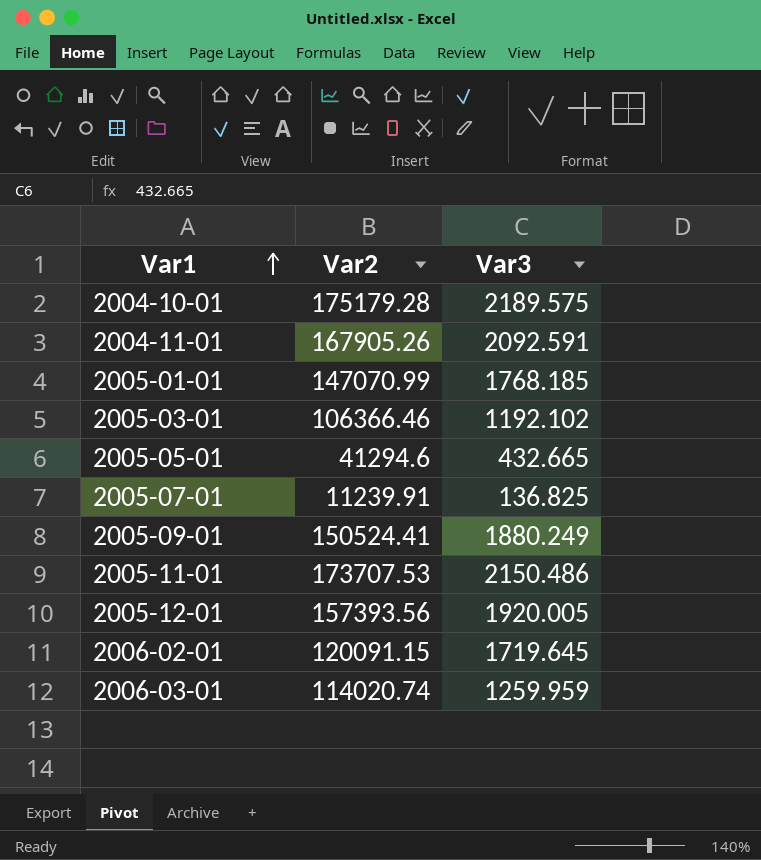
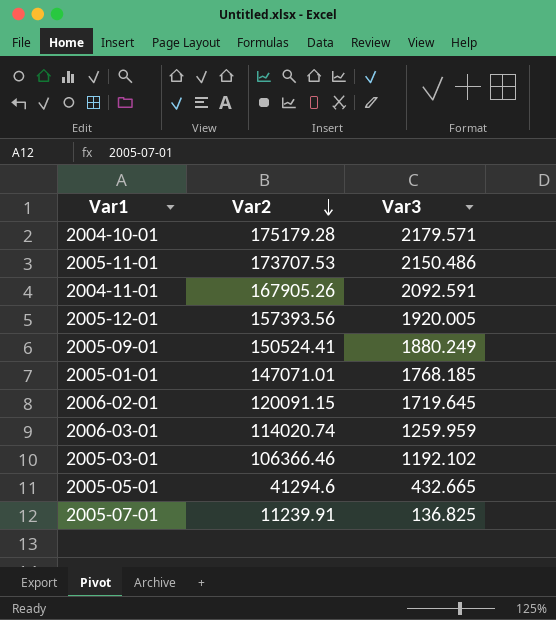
row order: Var1 ascending -> Var2 descending
2004-10-01 | Var3: 2189.575 -> 2179.571
2005-01-01 | Var2: 147070.99 -> 147071.01

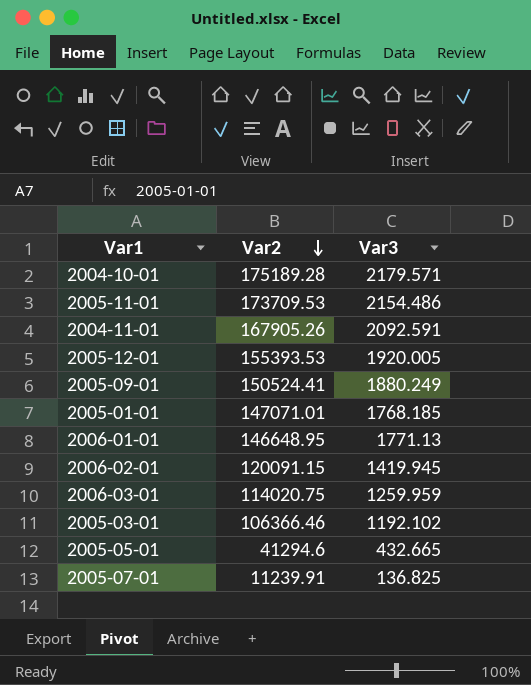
2004-10-01 | Var2: 175179.28 -> 175189.28
2005-11-01 | Var2: 173707.53 -> 173709.53
2005-11-01 | Var3: 2150.486 -> 2154.486
2005-12-01 | Var2: 157393.56 -> 155393.53
row 2006-01-01: none -> 146648.95 | 1771.13
2006-02-01 | Var3: 1719.645 -> 1419.945
2006-03-01 | Var2: 114020.74 -> 114020.75

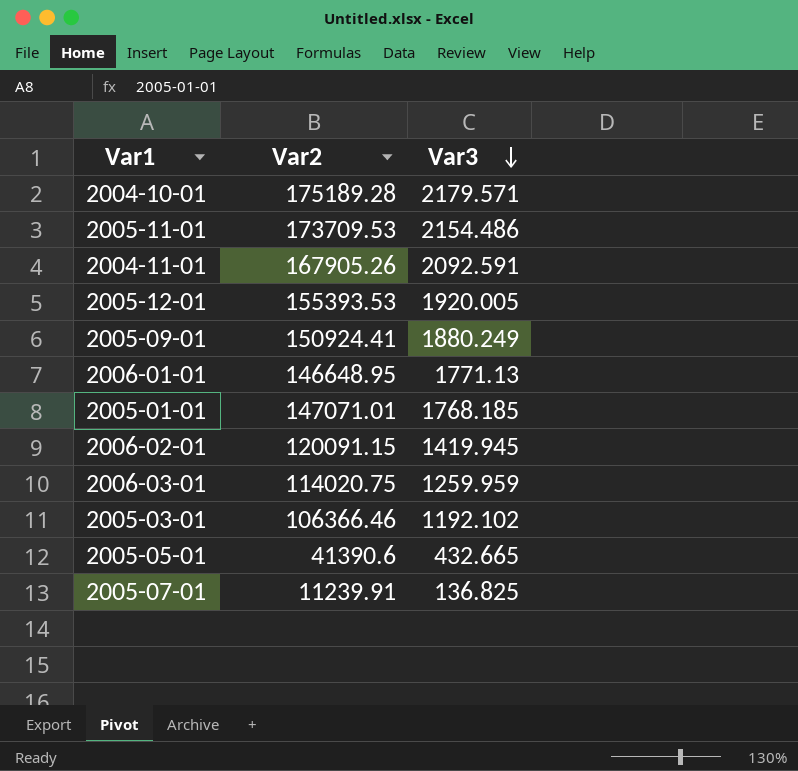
row order: Var2 descending -> Var3 descending
2005-09-01 | Var2: 150524.41 -> 150924.41
2005-05-01 | Var2: 41294.6 -> 41390.6

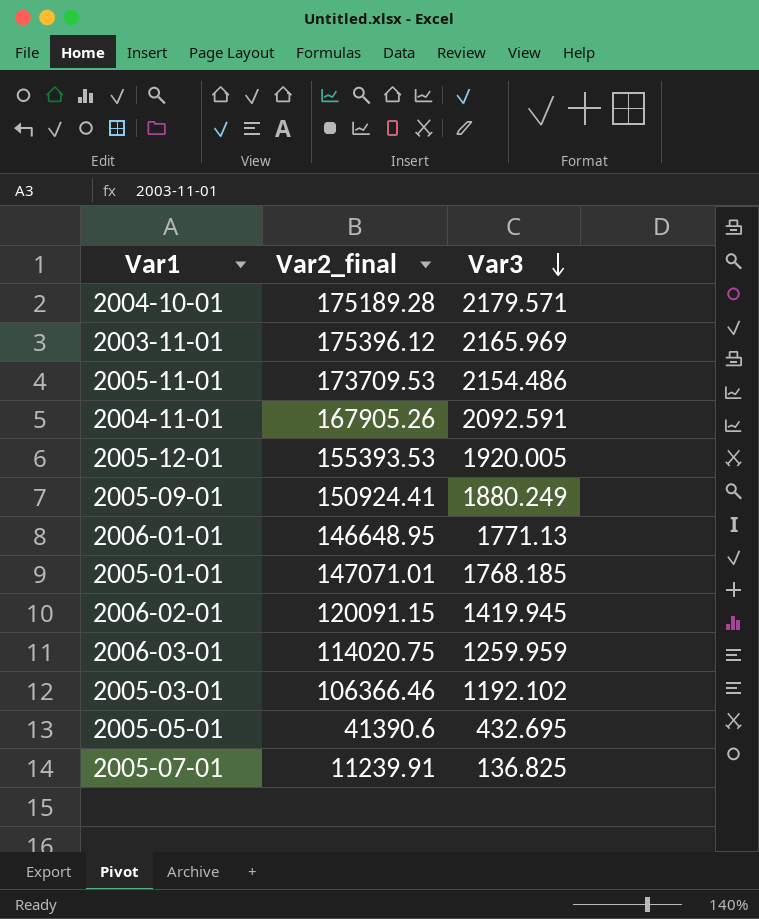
column name: Var2 -> Var2_final
row 2003-11-01: none -> 175396.12 | 2165.969
2005-05-01 | Var3: 432.665 -> 432.695

